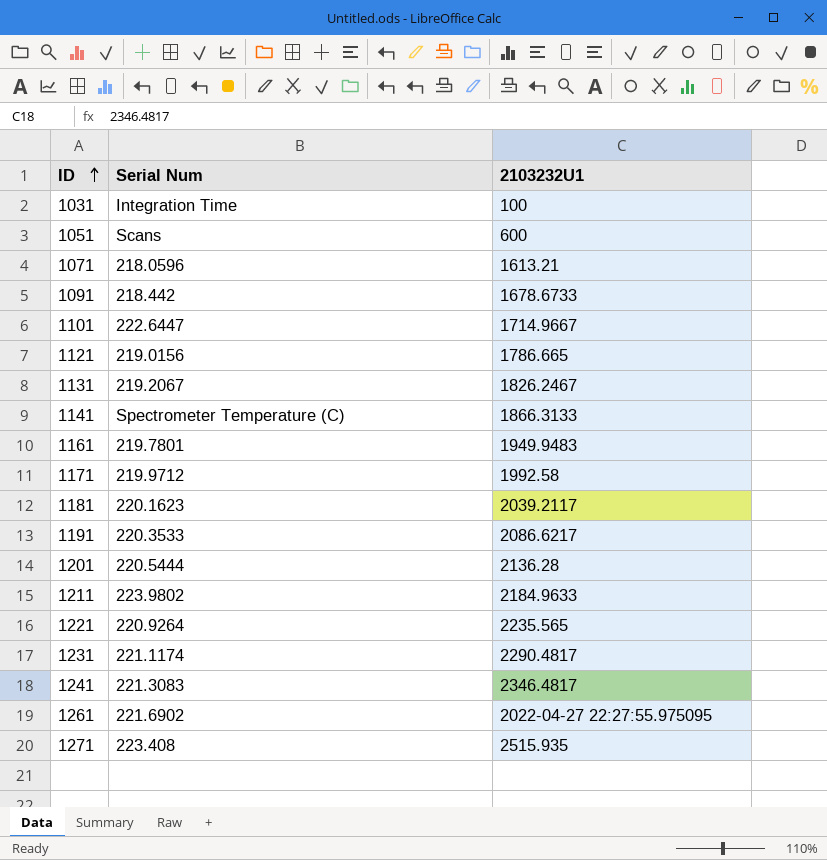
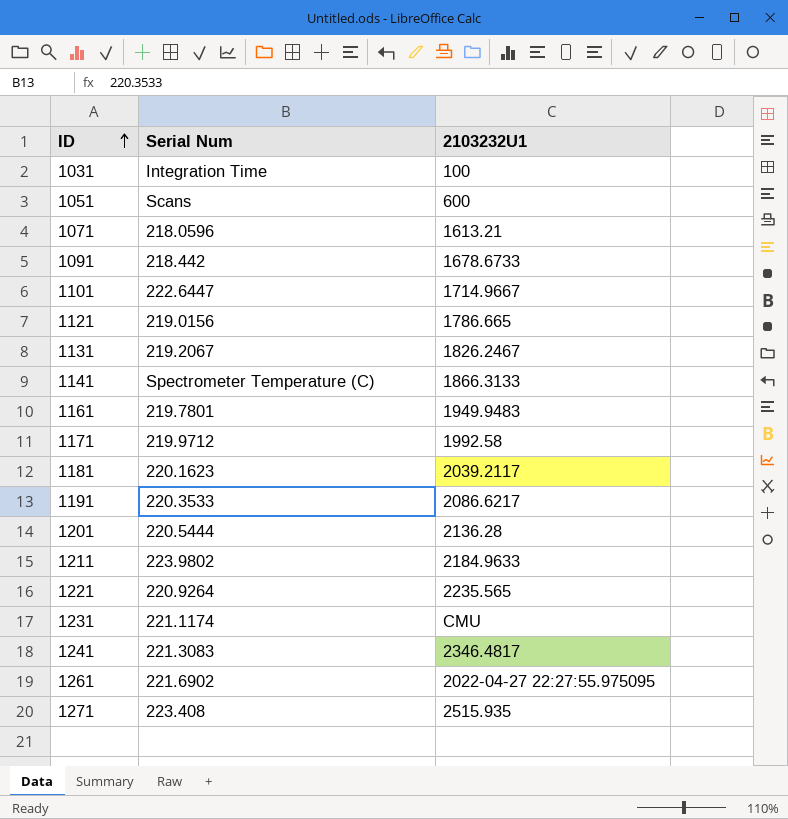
1231 | 2103232U1: 2290.4817 -> CMU

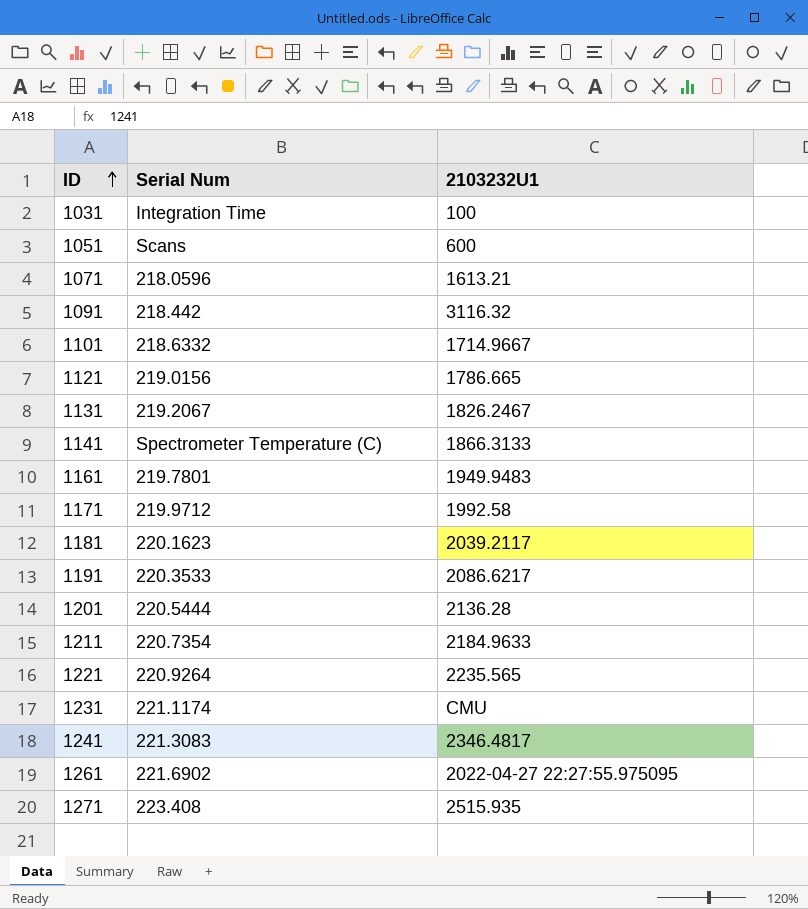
1091 | 2103232U1: 1678.6733 -> 3116.32
1101 | Serial Num: 222.6447 -> 218.6332
1211 | Serial Num: 223.9802 -> 220.7354

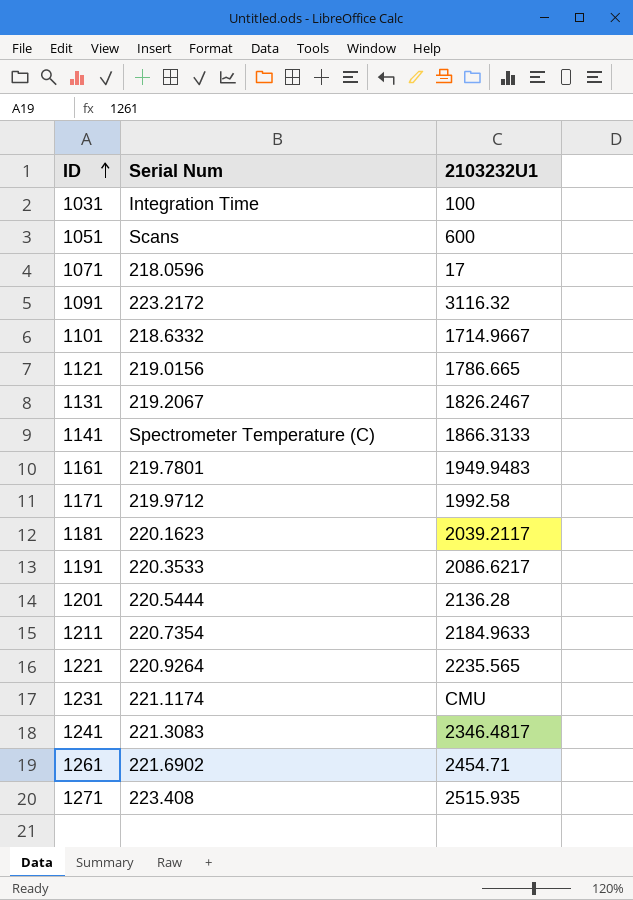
1071 | 2103232U1: 1613.21 -> 17
1091 | Serial Num: 218.442 -> 223.2172
1261 | 2103232U1: 2022-04-27 22:27:55.975095 -> 2454.71

